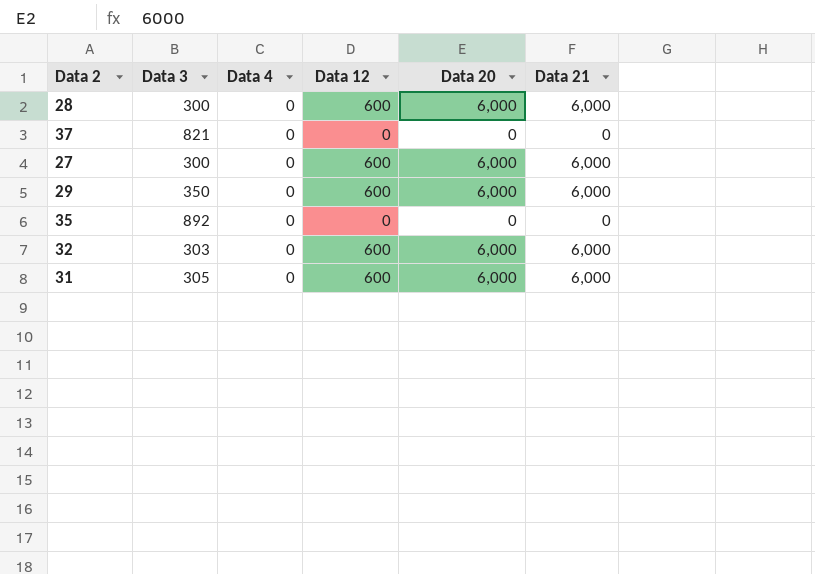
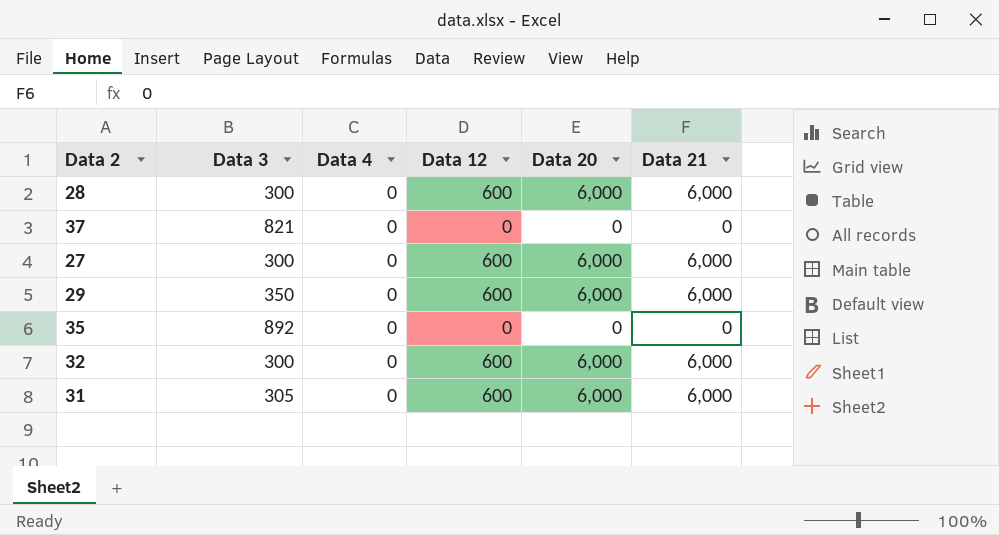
32 | Data 3: 303 -> 300

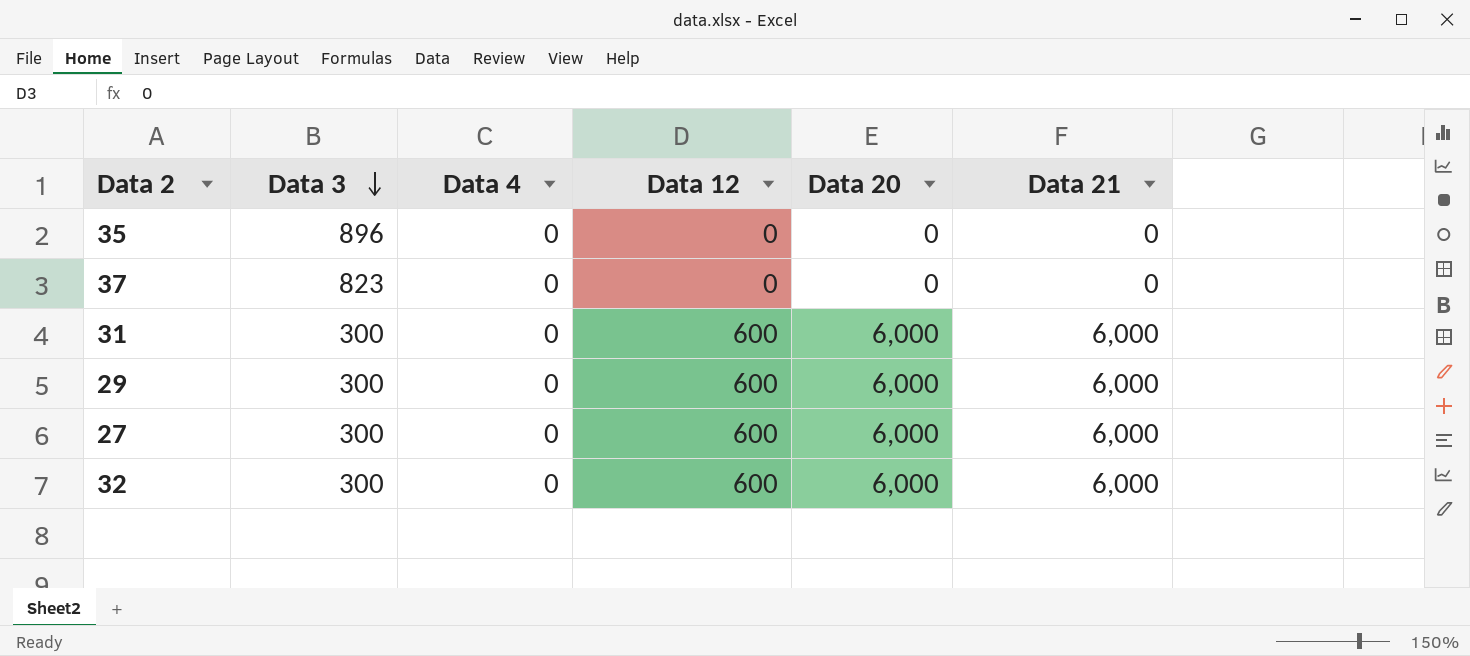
row order: none -> Data 3 descending
row 28: 300 | 0 | 600 | 6,000 | 6,000 -> none
35 | Data 3: 892 -> 896
37 | Data 3: 821 -> 823
31 | Data 3: 305 -> 300
29 | Data 3: 350 -> 300

